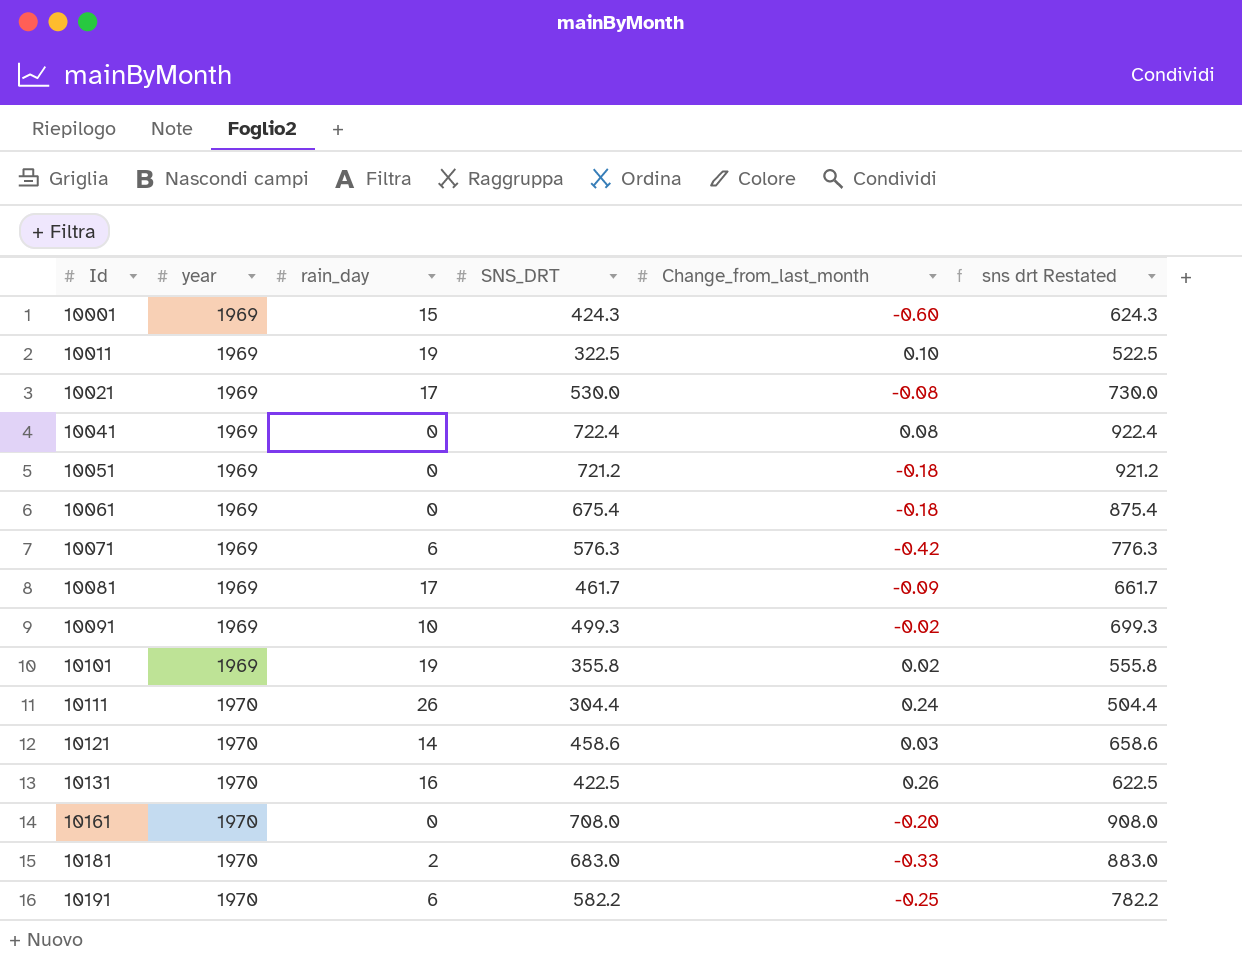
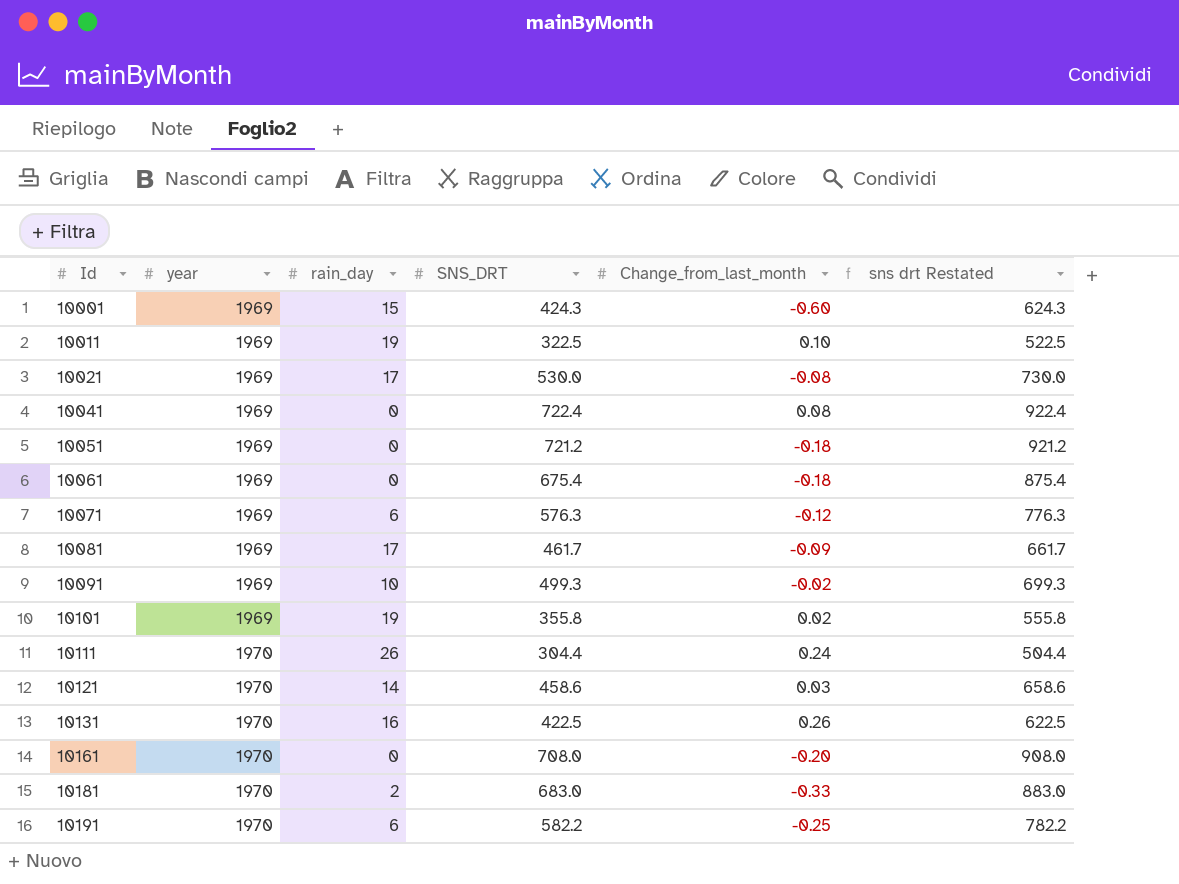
10071 | Change_from_last_month: -0.42 -> -0.12

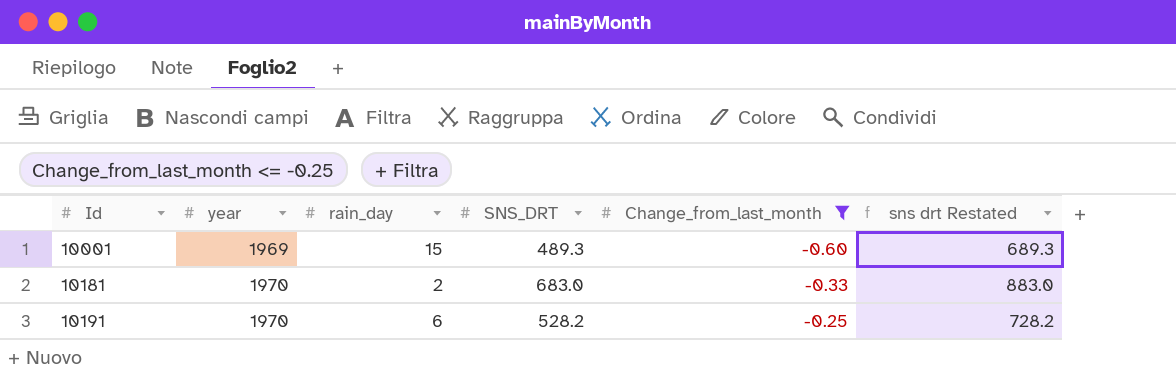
filter: none -> Change_from_last_month <= -0.25
10001 | SNS_DRT: 424.3 -> 489.3
10001 | sns drt Restated: 624.3 -> 689.3
10191 | SNS_DRT: 582.2 -> 528.2
10191 | sns drt Restated: 782.2 -> 728.2

